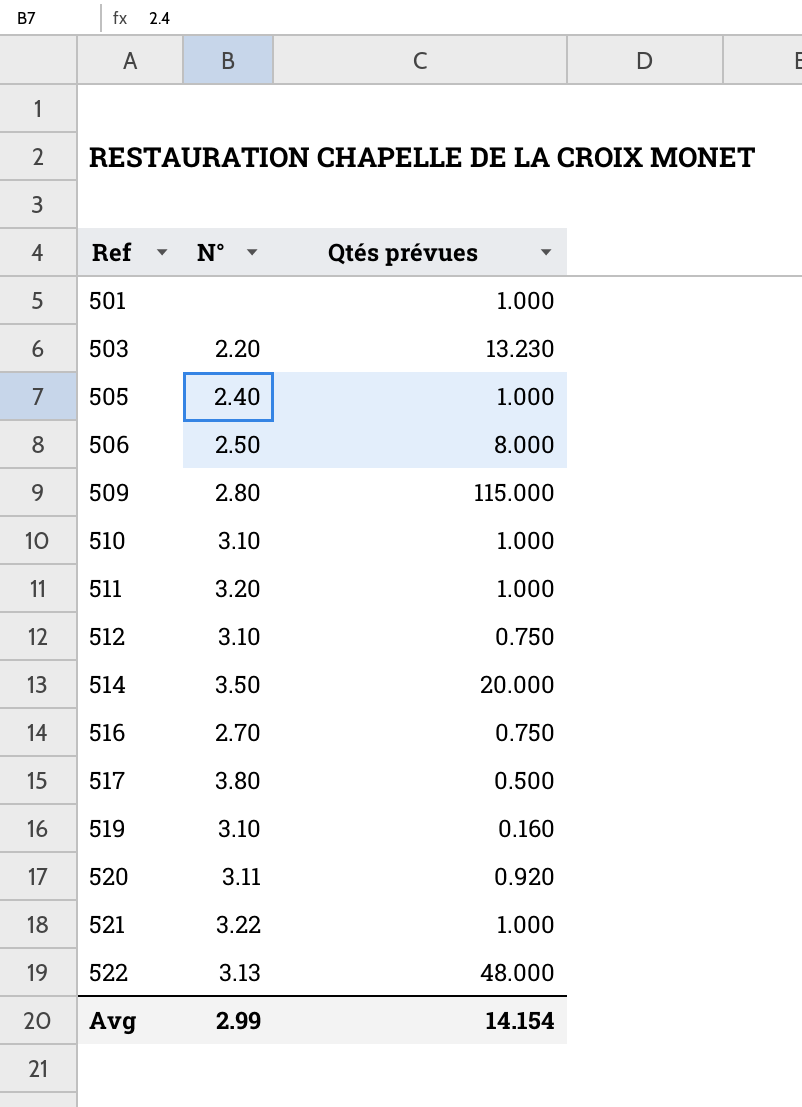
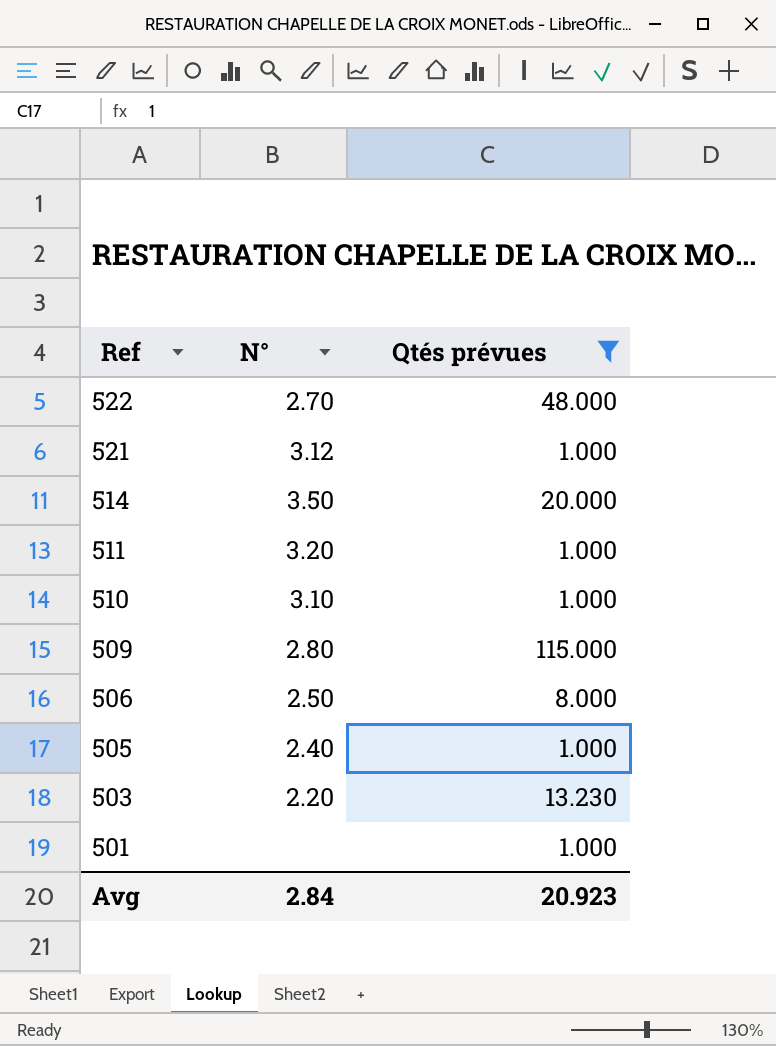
filter: none -> Qtés prévues >= 1.000
row order: Ref ascending -> Ref descending
522 | N°: 3.13 -> 2.70
521 | N°: 3.22 -> 3.12
Avg | N°: 2.99 -> 2.84
Avg | Qtés prévues: 14.154 -> 20.923

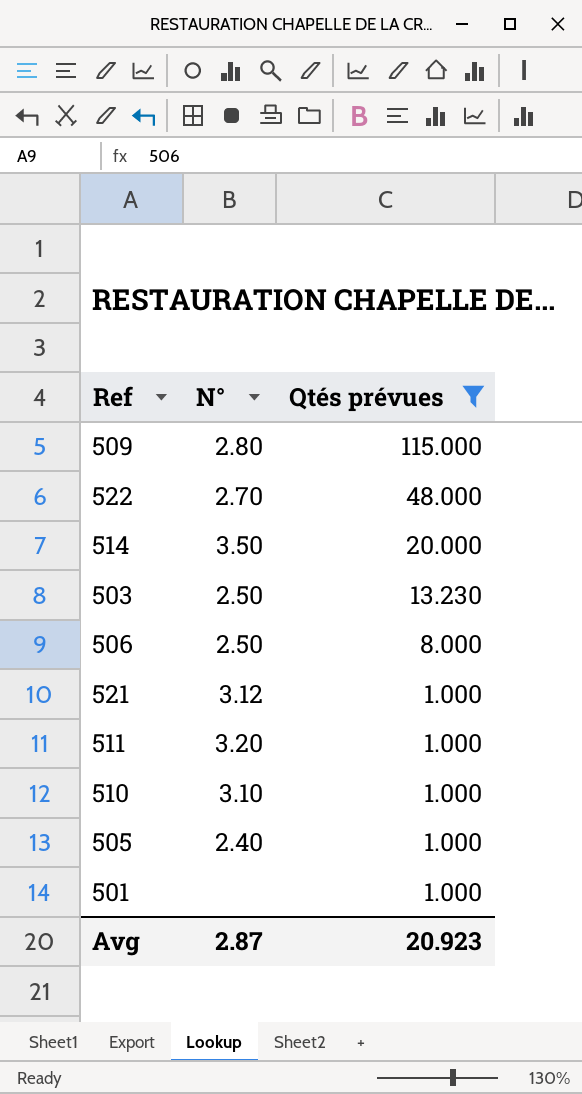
row order: Ref descending -> Qtés prévues descending
503 | N°: 2.20 -> 2.50
Avg | N°: 2.84 -> 2.87

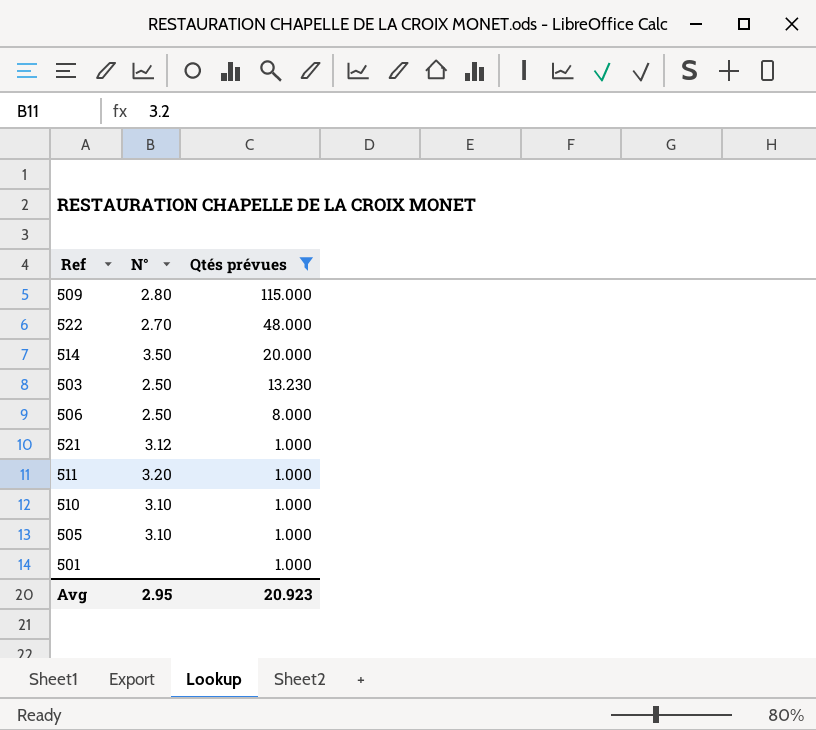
505 | N°: 2.40 -> 3.10
Avg | N°: 2.87 -> 2.95

